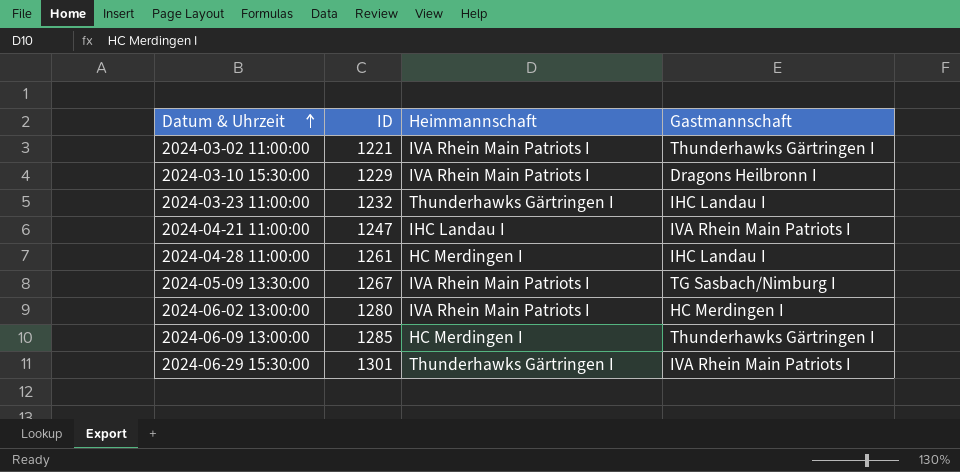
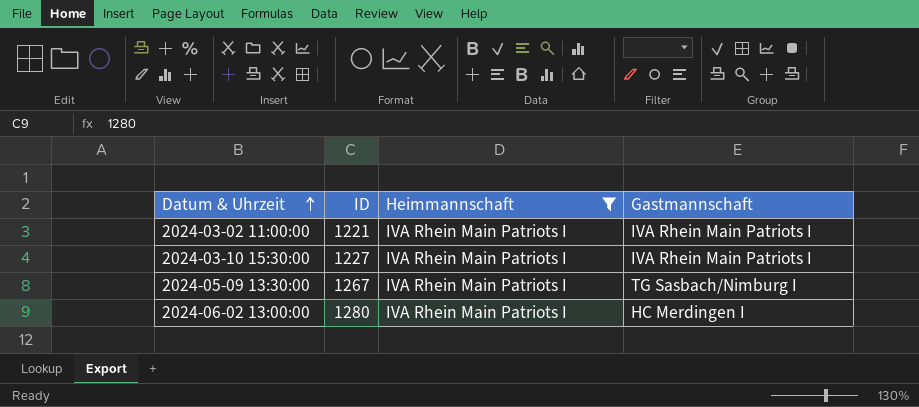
filter: none -> Heimmannschaft = IVA Rhein Main Patriots I
2024-03-02 11:00:00 | Gastmannschaft: Thunderhawks Gärtringen I -> IVA Rhein Main Patriots I
2024-03-10 15:30:00 | ID: 1229 -> 1227
2024-03-10 15:30:00 | Gastmannschaft: Dragons Heilbronn I -> IVA Rhein Main Patriots I

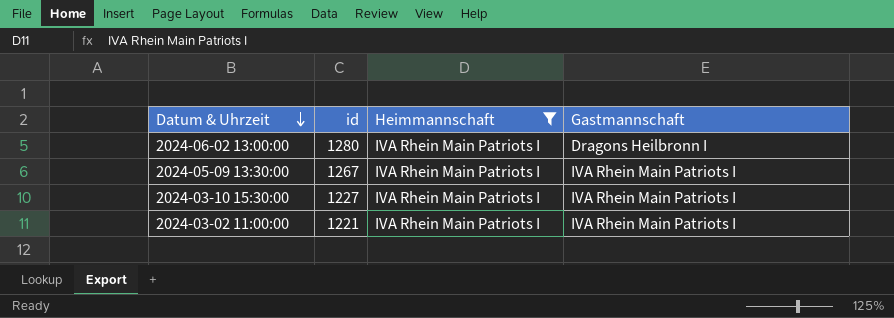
row order: Datum & Uhrzeit ascending -> Datum & Uhrzeit descending
column name: ID -> id
2024-06-02 13:00:00 | Gastmannschaft: HC Merdingen I -> Dragons Heilbronn I
2024-05-09 13:30:00 | Gastmannschaft: TG Sasbach/Nimburg I -> IVA Rhein Main Patriots I

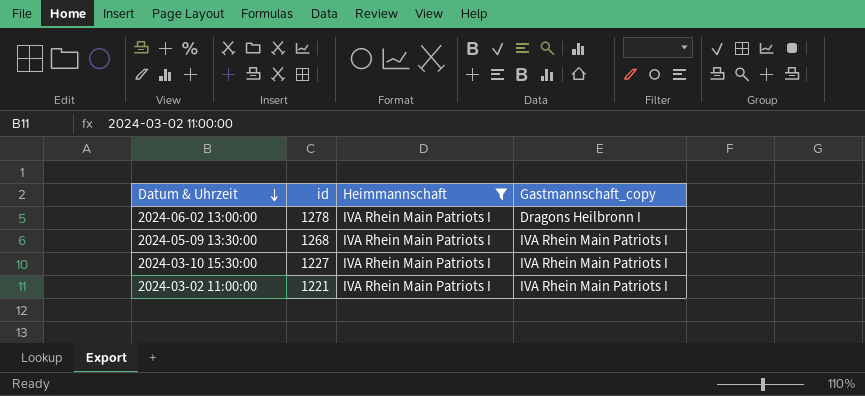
column name: Gastmannschaft -> Gastmannschaft_copy
2024-06-02 13:00:00 | id: 1280 -> 1278
2024-05-09 13:30:00 | id: 1267 -> 1268

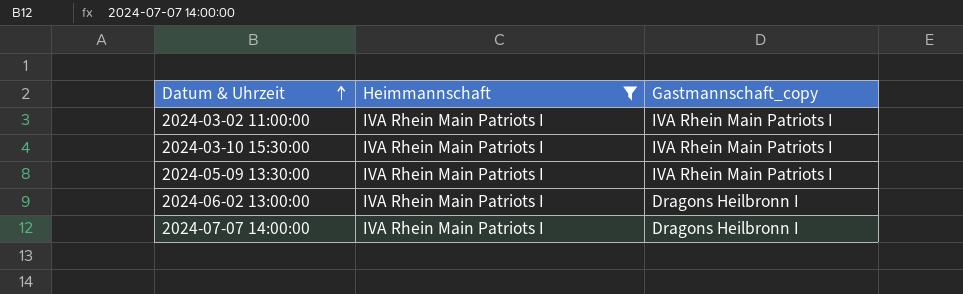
row order: Datum & Uhrzeit descending -> Datum & Uhrzeit ascending
column id | position: 2 -> none
row 2024-07-07 14:00:00: none -> IVA Rhein Main Patriots I | Dragons Heilbronn I

